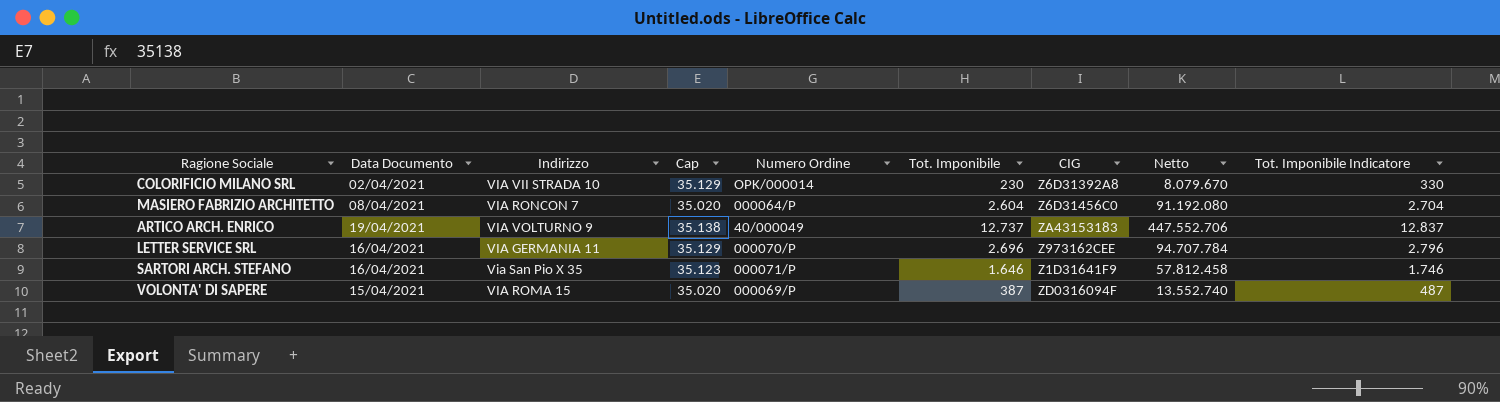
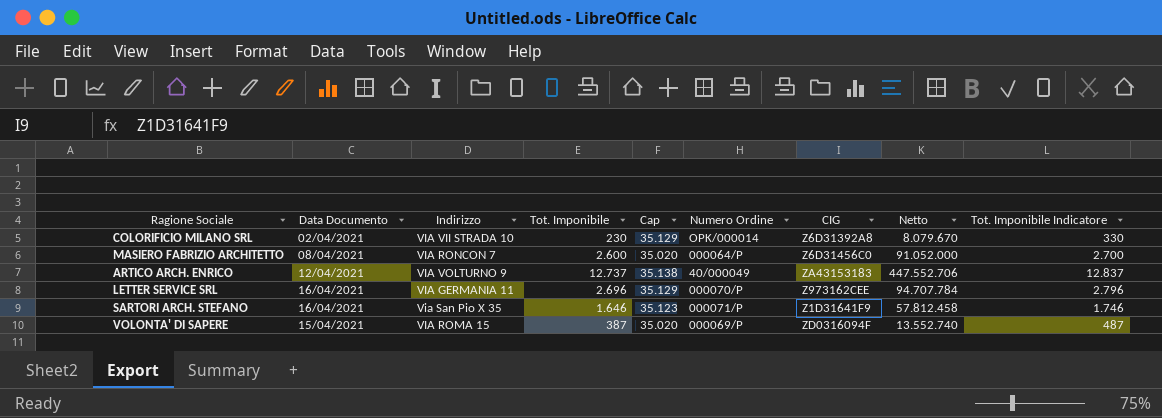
column Tot. Imponibile | position: 6 -> 4
MASIERO FABRIZIO ARCHITETTO | Tot. Imponibile: 2.604 -> 2.600
MASIERO FABRIZIO ARCHITETTO | Netto: 91.192.080 -> 91.052.000
MASIERO FABRIZIO ARCHITETTO | Tot. Imponibile Indicatore: 2.704 -> 2.700
ARTICO ARCH. ENRICO | Data Documento: 19/04/2021 -> 12/04/2021

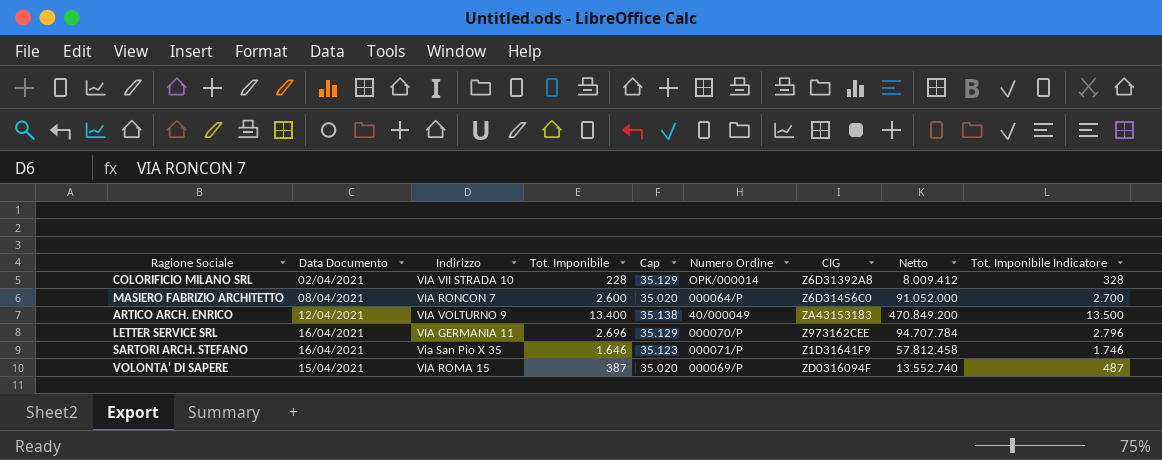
COLORIFICIO MILANO SRL | Tot. Imponibile: 230 -> 228
COLORIFICIO MILANO SRL | Netto: 8.079.670 -> 8.009.412
COLORIFICIO MILANO SRL | Tot. Imponibile Indicatore: 330 -> 328
ARTICO ARCH. ENRICO | Tot. Imponibile: 12.737 -> 13.400
ARTICO ARCH. ENRICO | Netto: 447.552.706 -> 470.849.200
ARTICO ARCH. ENRICO | Tot. Imponibile Indicatore: 12.837 -> 13.500

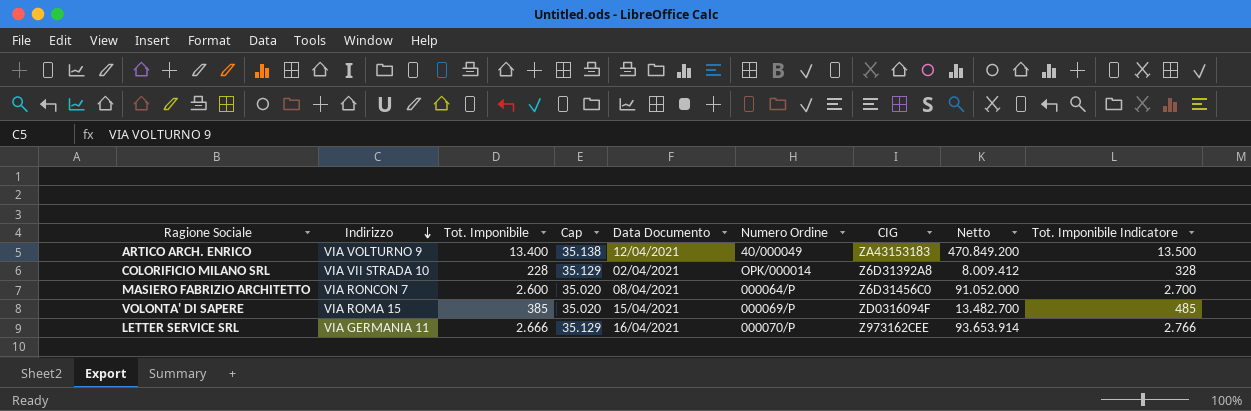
row order: none -> Indirizzo descending
column Data Documento | position: 2 -> 5
row SARTORI ARCH. STEFANO: 16/04/2021 | Via San Pio X 35 | 1.646 | 35.123 | 000071/P | Z1D31641F9 | 57.812.458 | 1.746 -> none
VOLONTA' DI SAPERE | Tot. Imponibile: 387 -> 385
VOLONTA' DI SAPERE | Netto: 13.552.740 -> 13.482.700
VOLONTA' DI SAPERE | Tot. Imponibile Indicatore: 487 -> 485
LETTER SERVICE SRL | Tot. Imponibile: 2.696 -> 2.666
LETTER SERVICE SRL | Netto: 94.707.784 -> 93.653.914
LETTER SERVICE SRL | Tot. Imponibile Indicatore: 2.796 -> 2.766

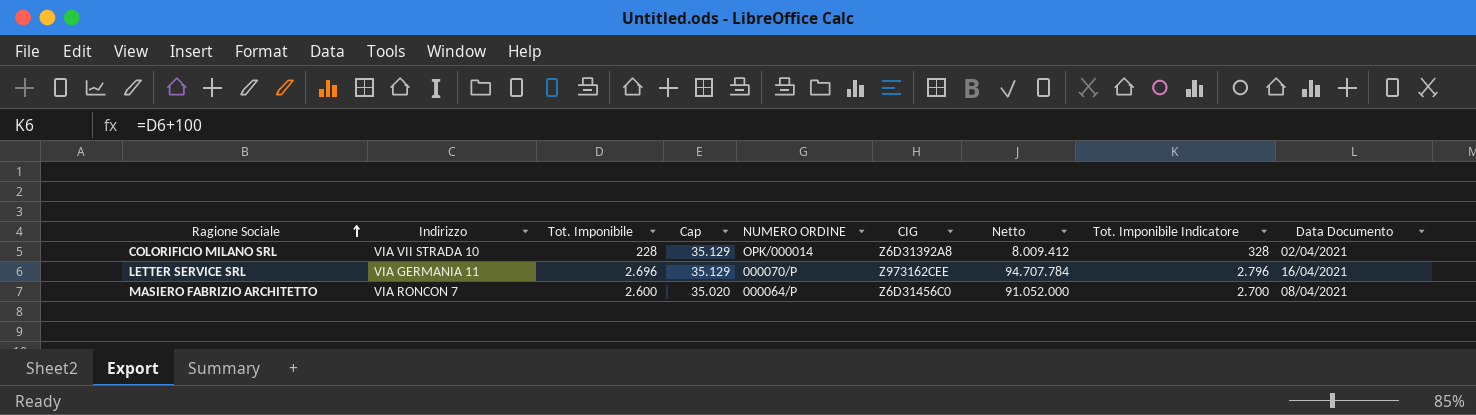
row order: Indirizzo descending -> Ragione Sociale ascending
column name: Numero Ordine -> NUMERO ORDINE
column Data Documento | position: 5 -> 9
row ARTICO ARCH. ENRICO: VIA VOLTURNO 9 | 13.400 | 35.138 | 12/04/2021 | 40/000049 | ZA43153183 | 470.849.200 | 13.500 -> none
row VOLONTA' DI SAPERE: VIA ROMA 15 | 385 | 35.020 | 15/04/2021 | 000069/P | ZD0316094F | 13.482.700 | 485 -> none
LETTER SERVICE SRL | Tot. Imponibile: 2.666 -> 2.696
LETTER SERVICE SRL | Netto: 93.653.914 -> 94.707.784
LETTER SERVICE SRL | Tot. Imponibile Indicatore: 2.766 -> 2.796

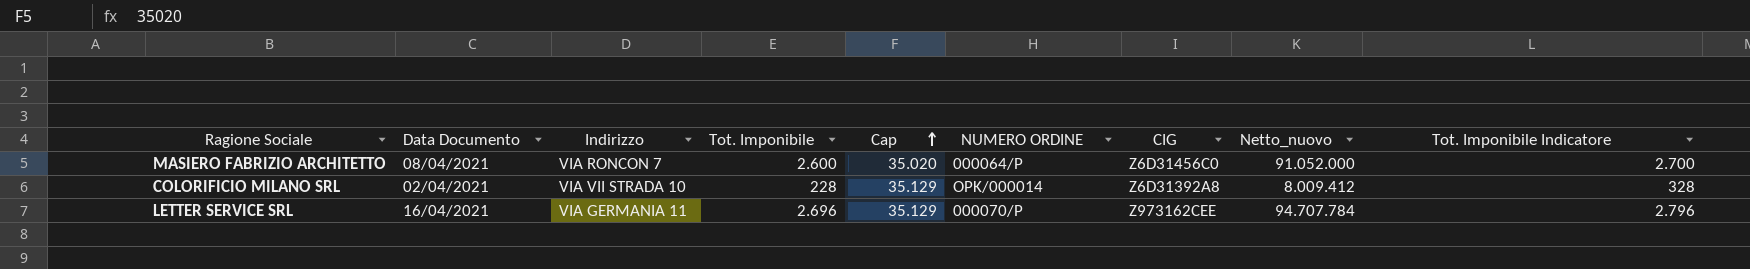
row order: Ragione Sociale ascending -> Cap ascending
column Data Documento | position: 9 -> 2
column name: Netto -> Netto_nuovo

